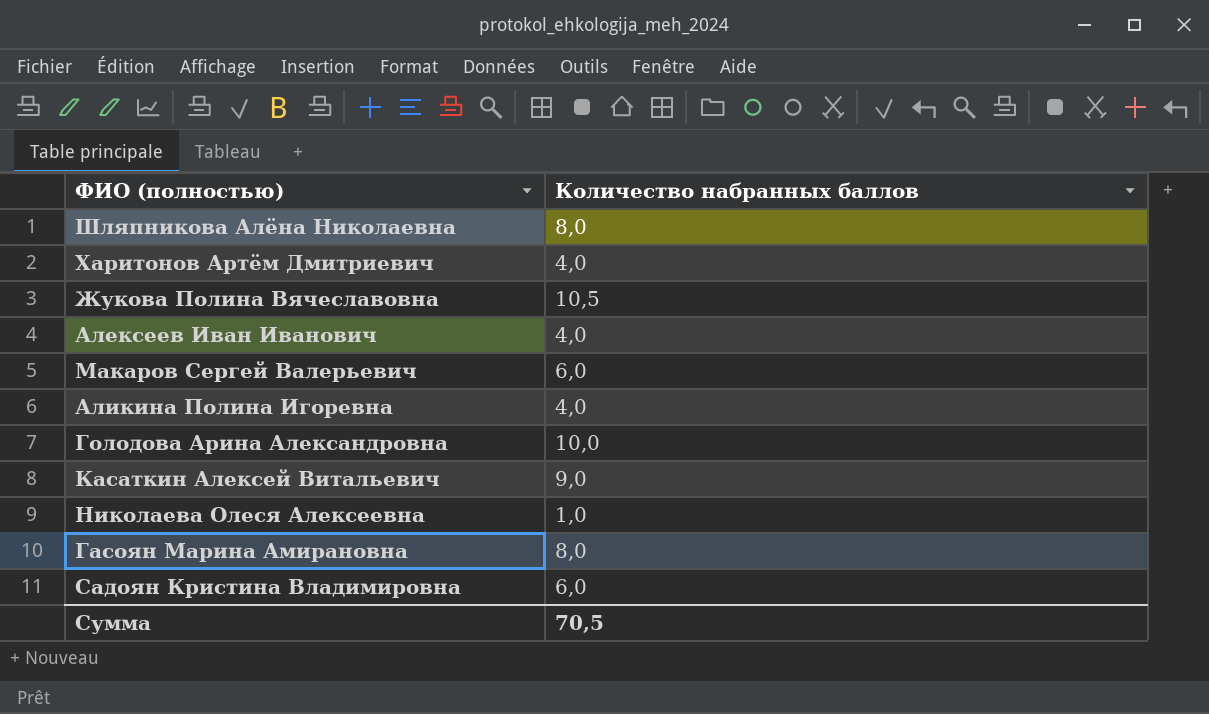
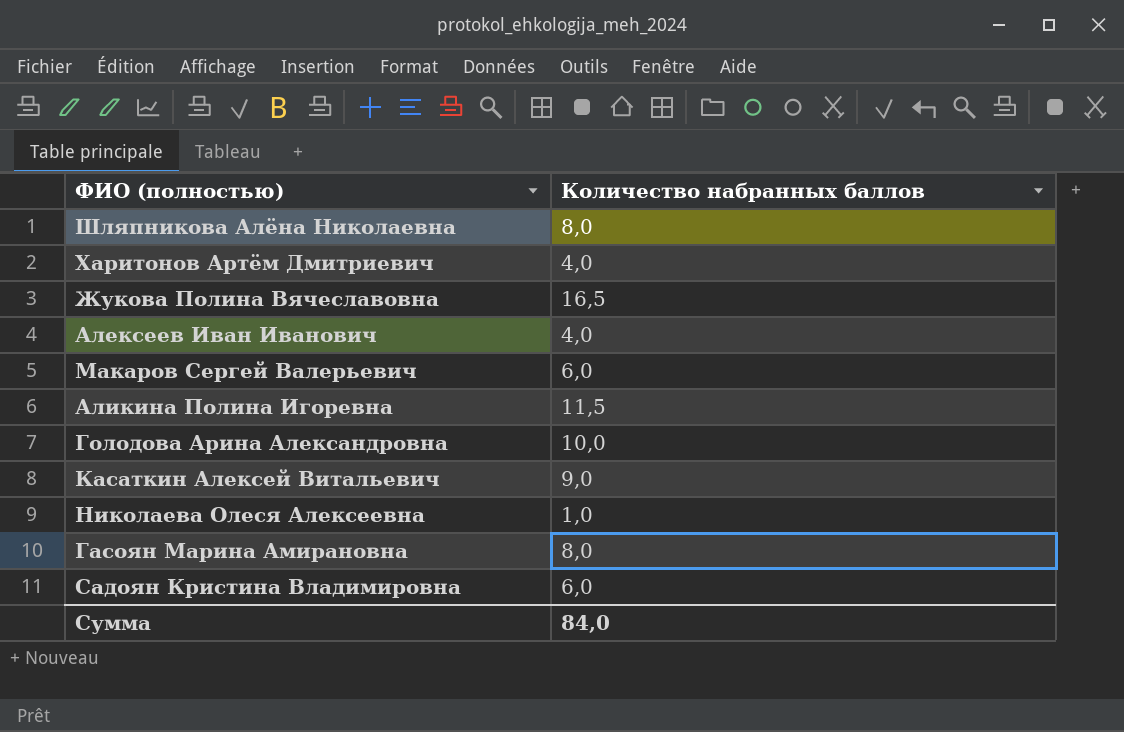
Жукова Полина Вячеславовна | Количество набранных баллов: 10,5 -> 16,5
Аликина Полина Игоревна | Количество набранных баллов: 4,0 -> 11,5
Сумма | Количество набранных баллов: 70,5 -> 84,0

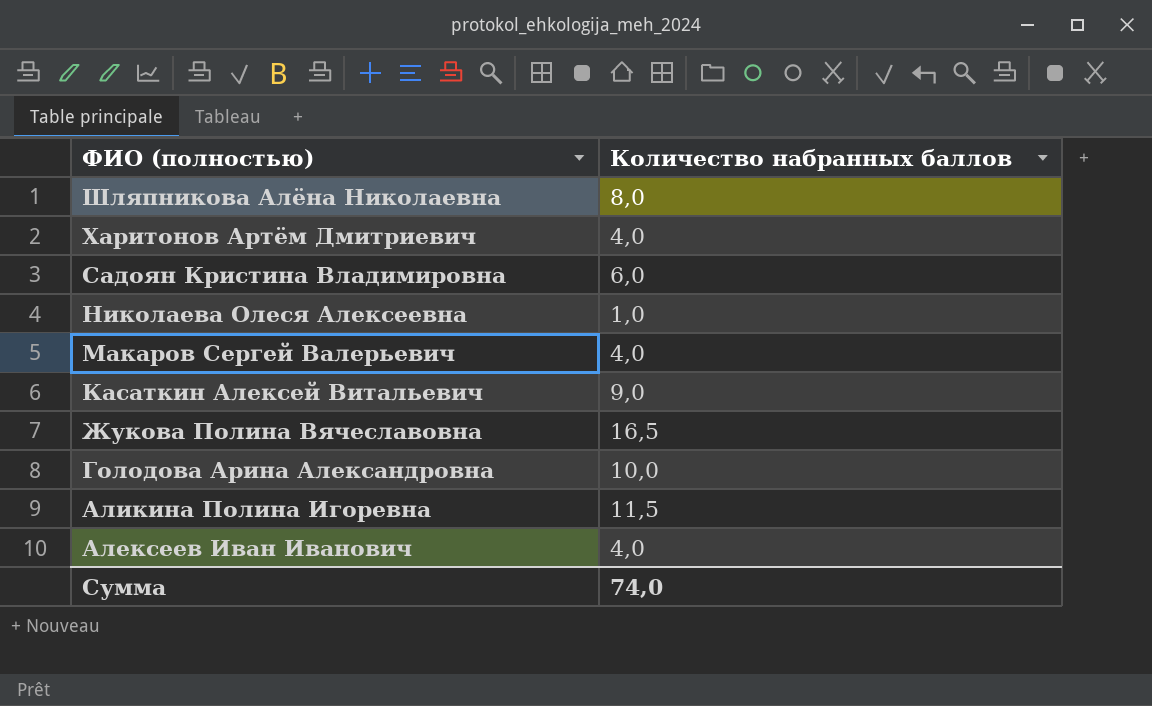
row order: none -> ФИО (полностью) descending
row Гасоян Марина Амирановна: 8,0 -> none
Макаров Сергей Валерьевич | Количество набранных баллов: 6,0 -> 4,0
Сумма | Количество набранных баллов: 84,0 -> 74,0

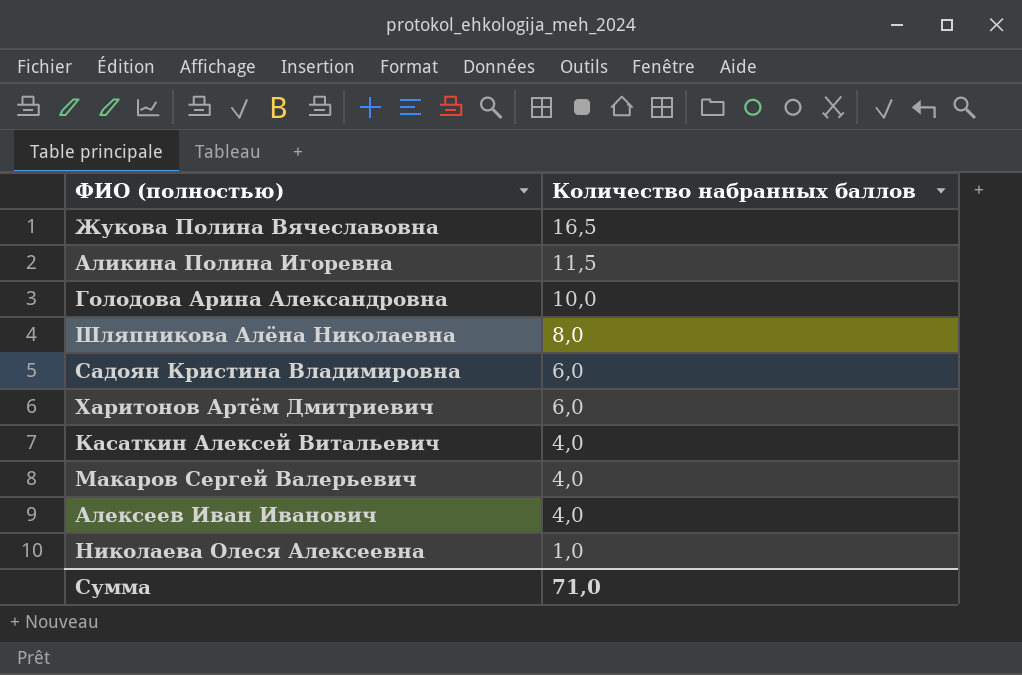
row order: ФИО (полностью) descending -> Количество набранных баллов descending
Харитонов Артём Дмитриевич | Количество набранных баллов: 4,0 -> 6,0
Касаткин Алексей Витальевич | Количество набранных баллов: 9,0 -> 4,0
Сумма | Количество набранных баллов: 74,0 -> 71,0

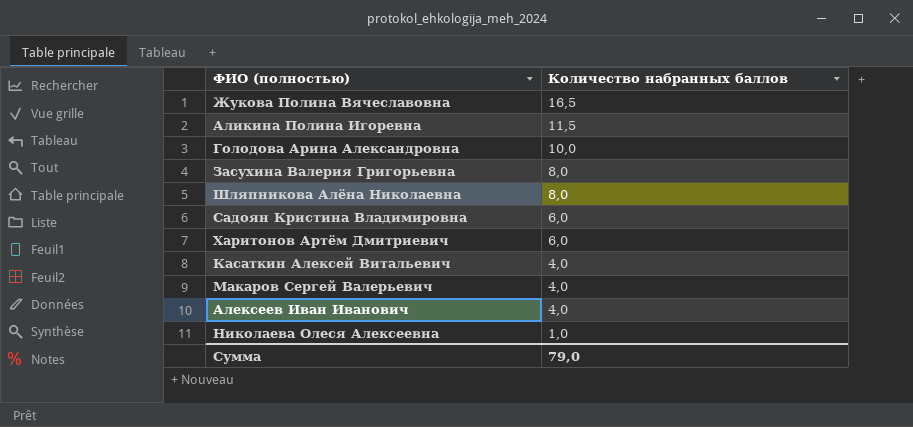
row Засухина Валерия Григорьевна: none -> 8,0
Сумма | Количество набранных баллов: 71,0 -> 79,0

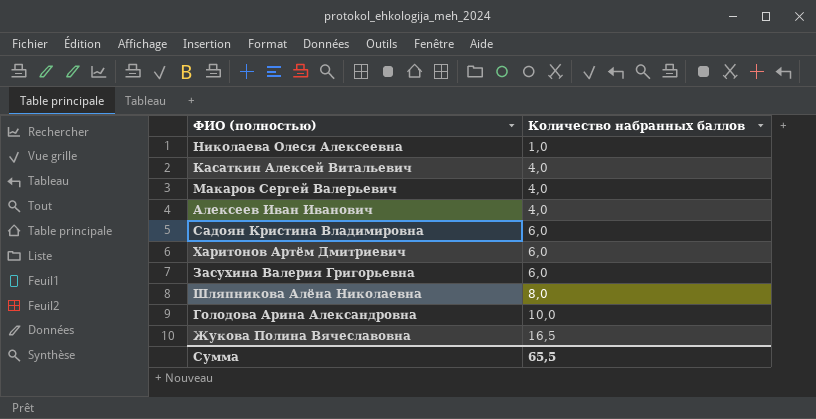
row order: Количество набранных баллов descending -> Количество набранных баллов ascending
row Аликина Полина Игоревна: 11,5 -> none
Засухина Валерия Григорьевна | Количество набранных баллов: 8,0 -> 6,0
Сумма | Количество набранных баллов: 79,0 -> 65,5

